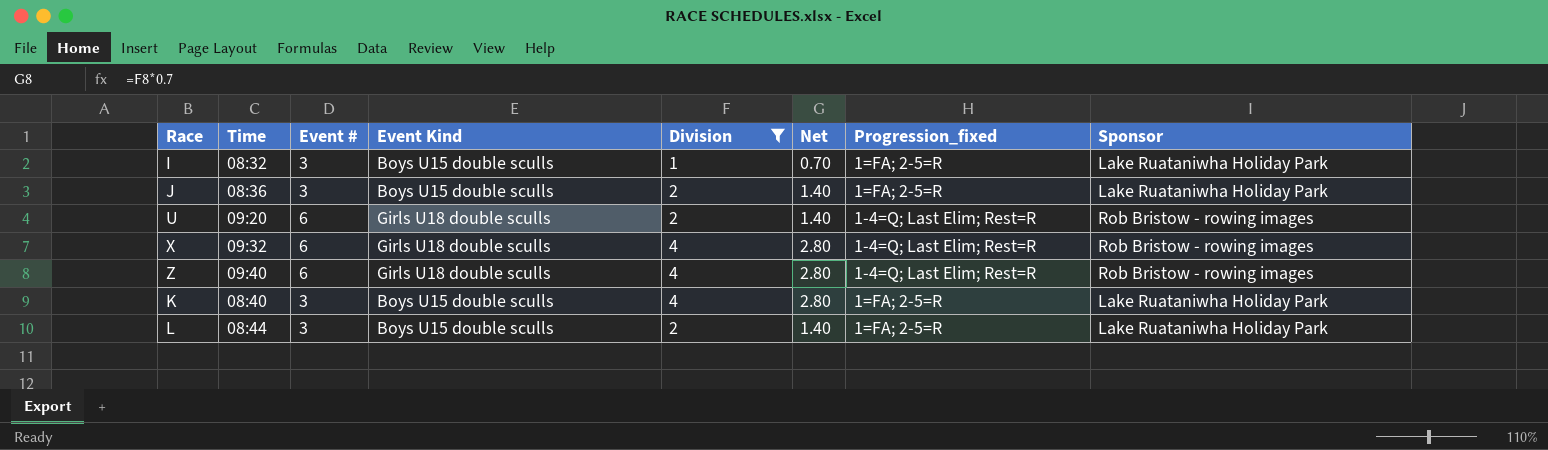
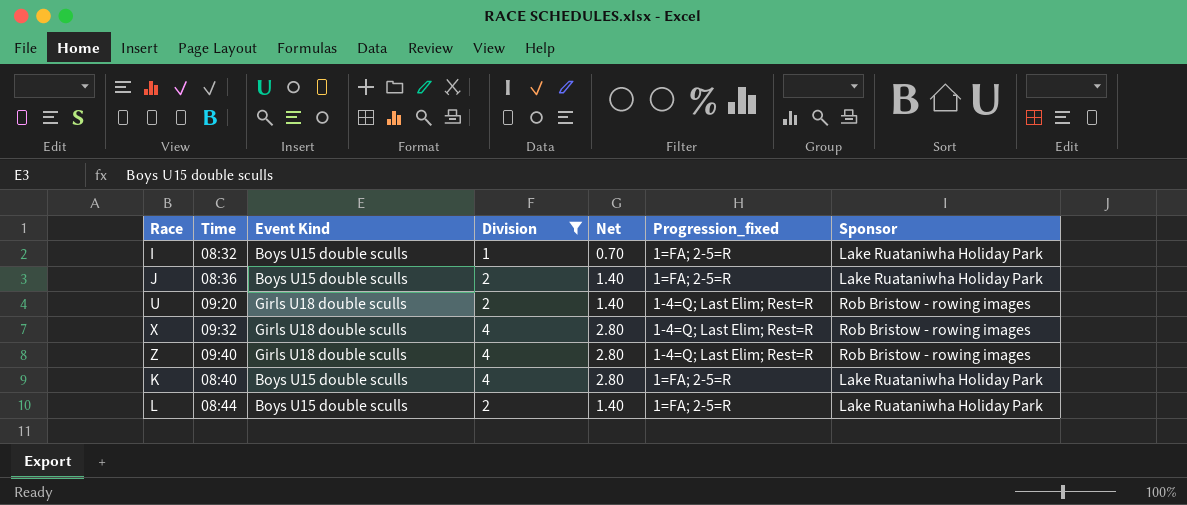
column Event # | position: 3 -> none

